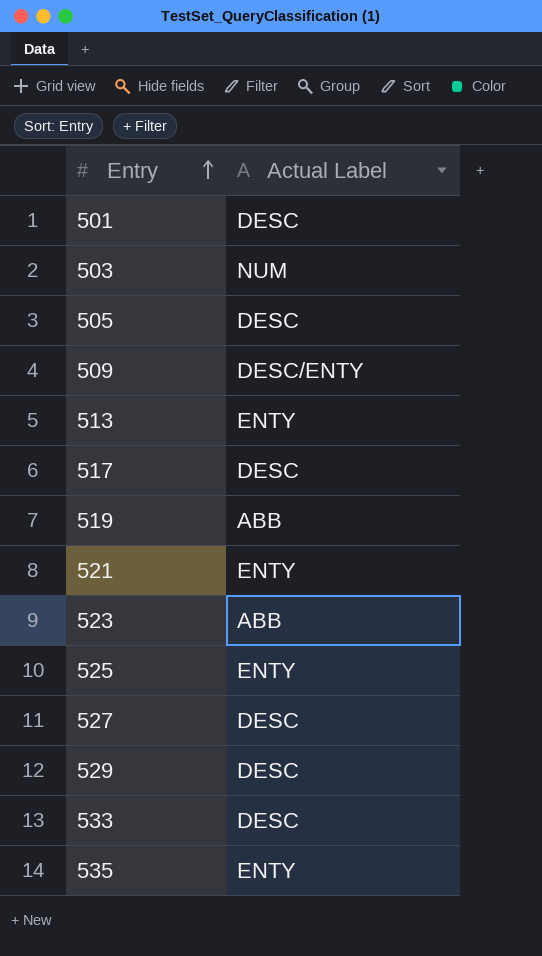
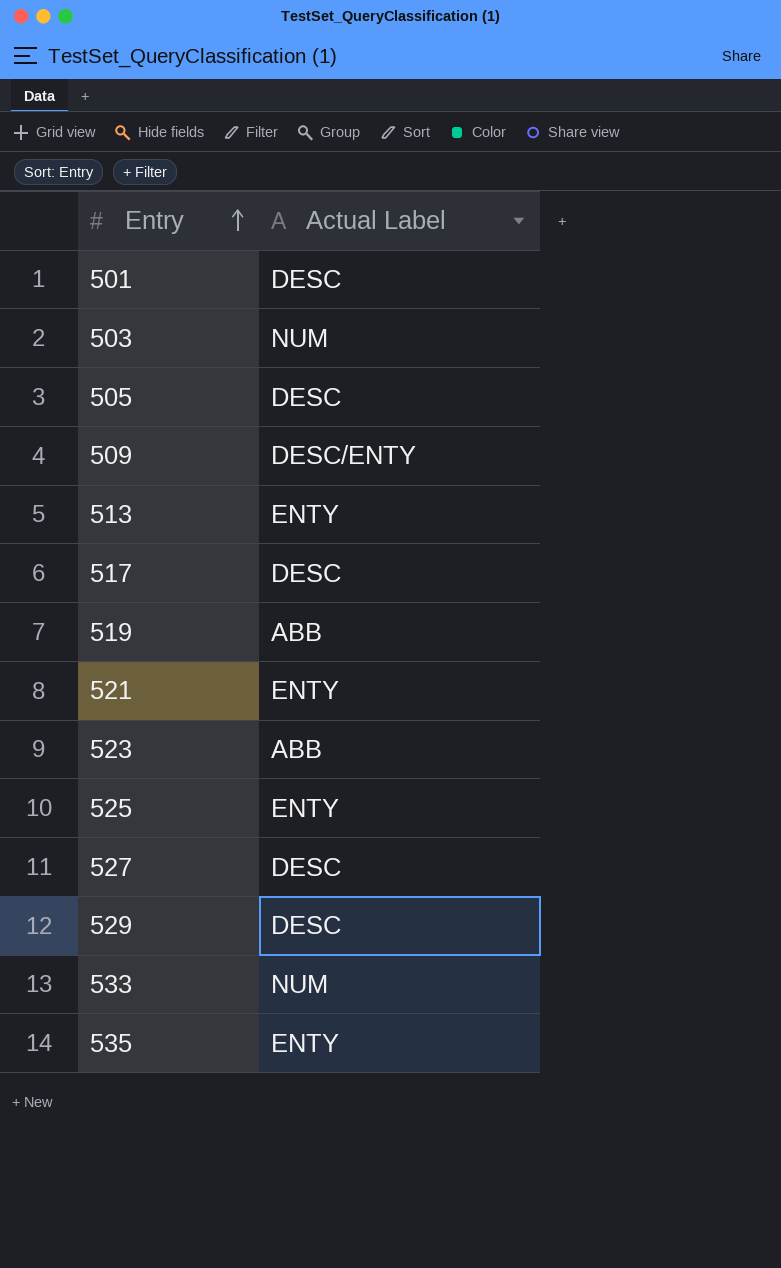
533 | Actual Label: DESC -> NUM

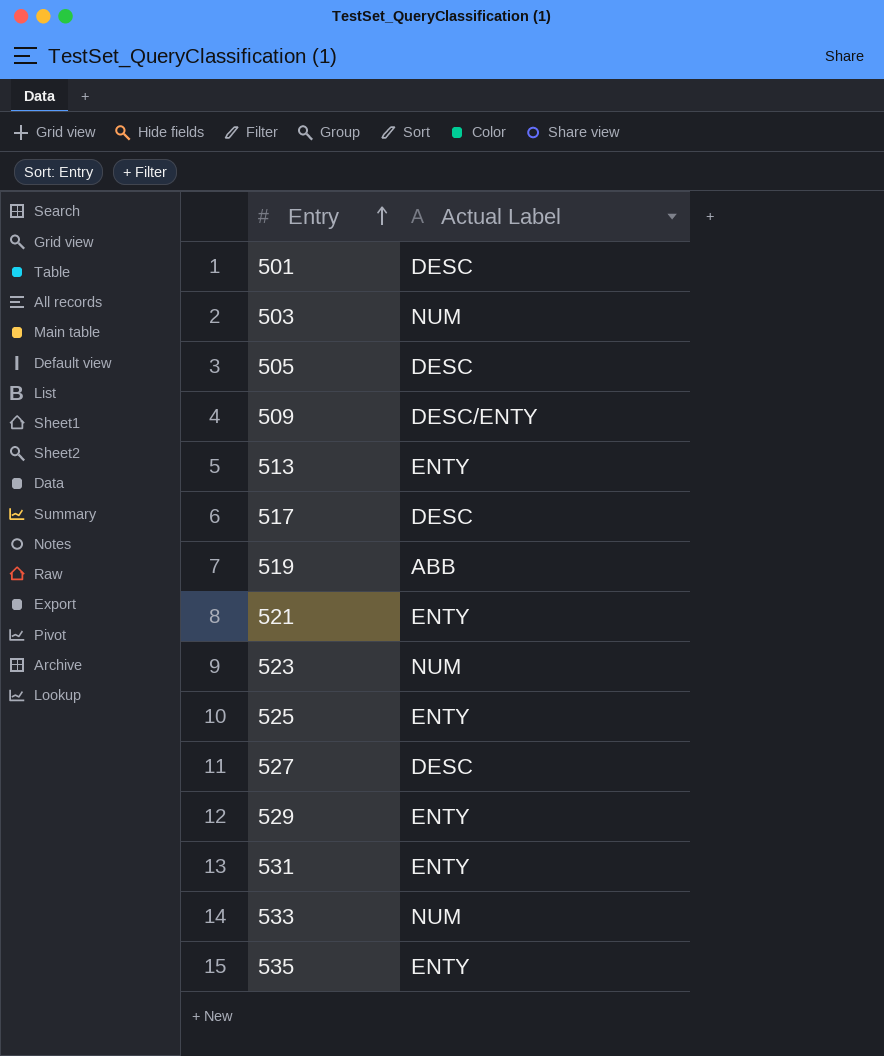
523 | Actual Label: ABB -> NUM
529 | Actual Label: DESC -> ENTY
row 531: none -> ENTY

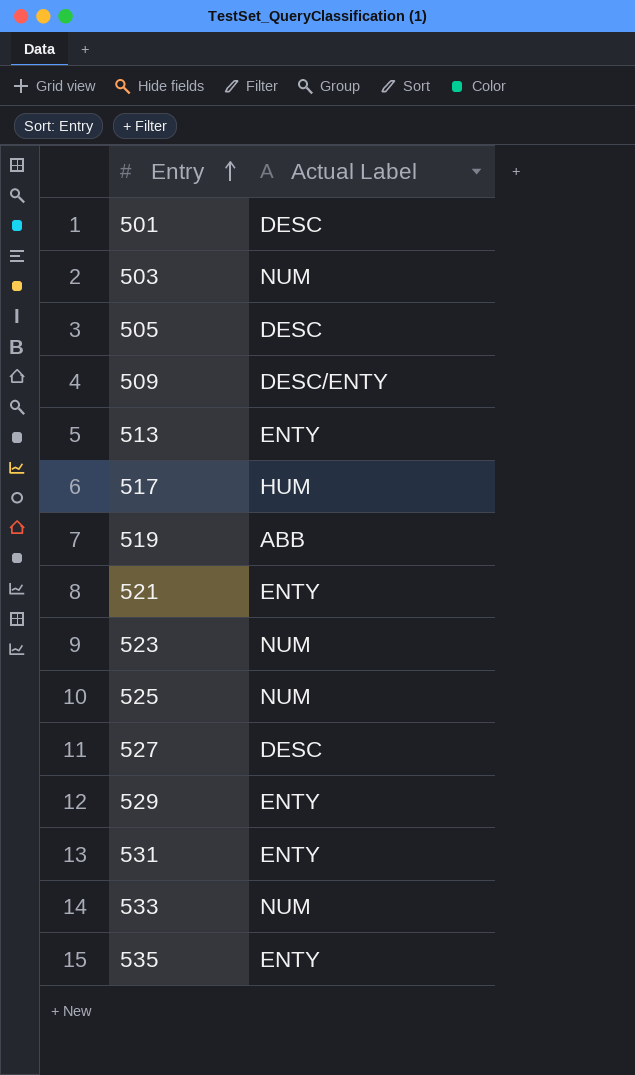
517 | Actual Label: DESC -> HUM
525 | Actual Label: ENTY -> NUM

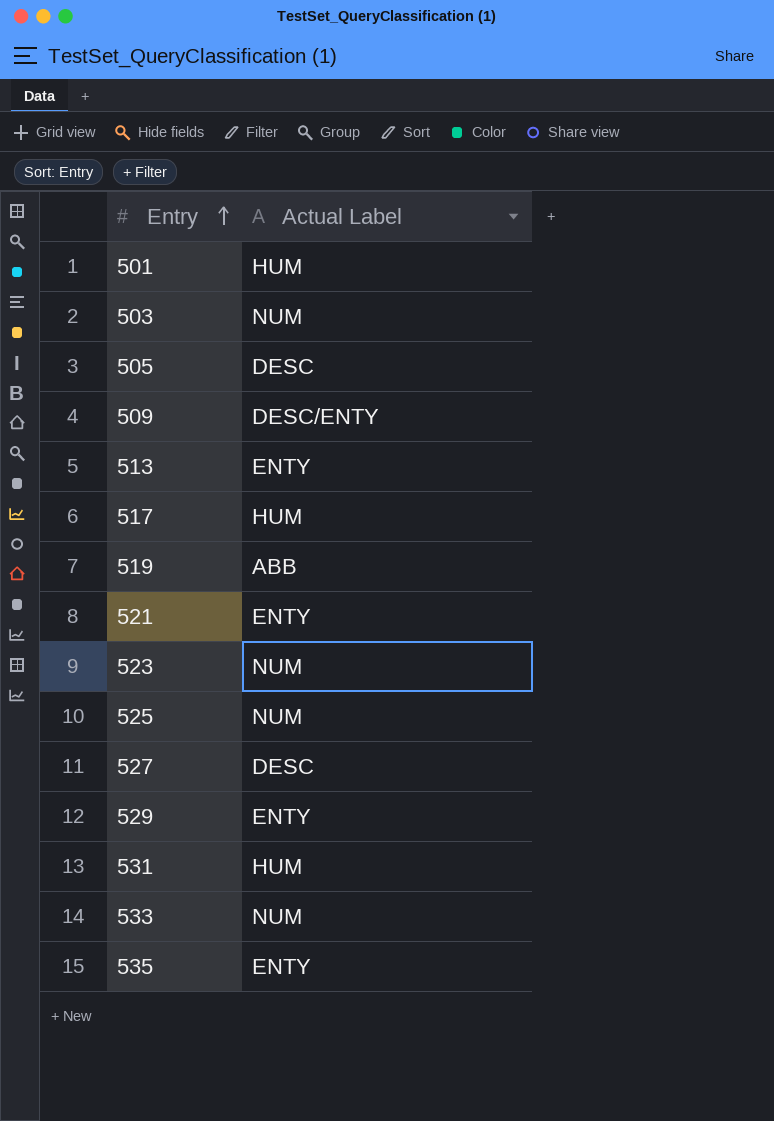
501 | Actual Label: DESC -> HUM
531 | Actual Label: ENTY -> HUM

